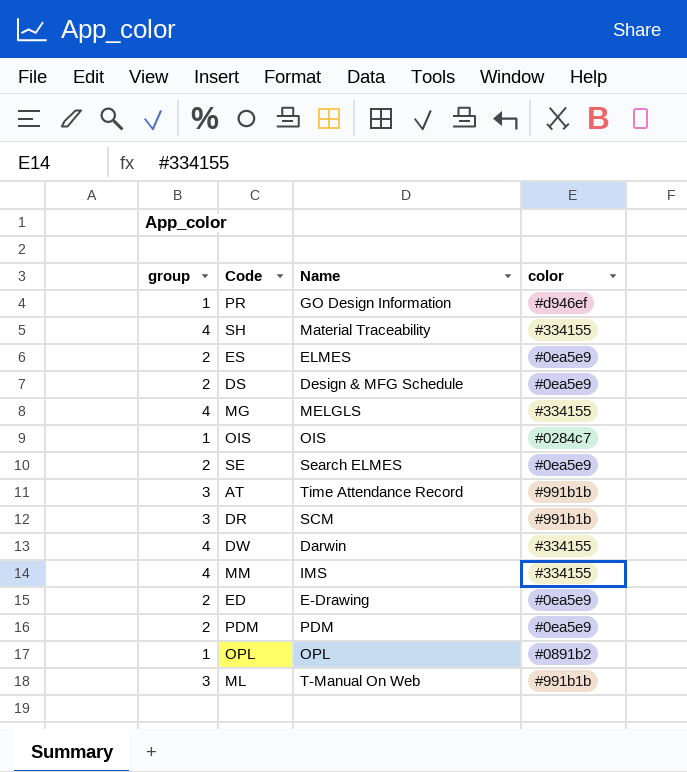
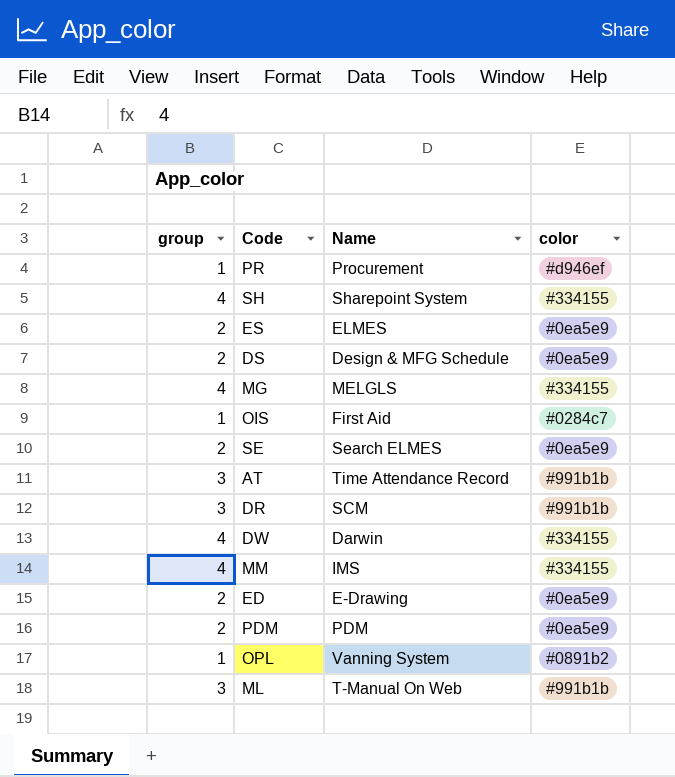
PR | Name: GO Design Information -> Procurement
SH | Name: Material Traceability -> Sharepoint System
OIS | Name: OIS -> First Aid
OPL | Name: OPL -> Vanning System

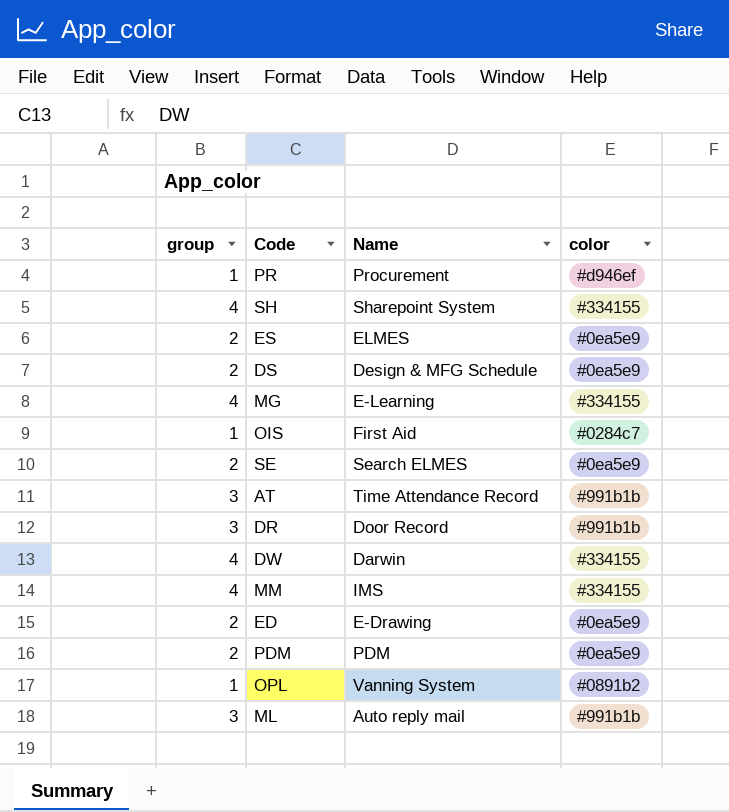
MG | Name: MELGLS -> E-Learning
DR | Name: SCM -> Door Record
ML | Name: T-Manual On Web -> Auto reply mail

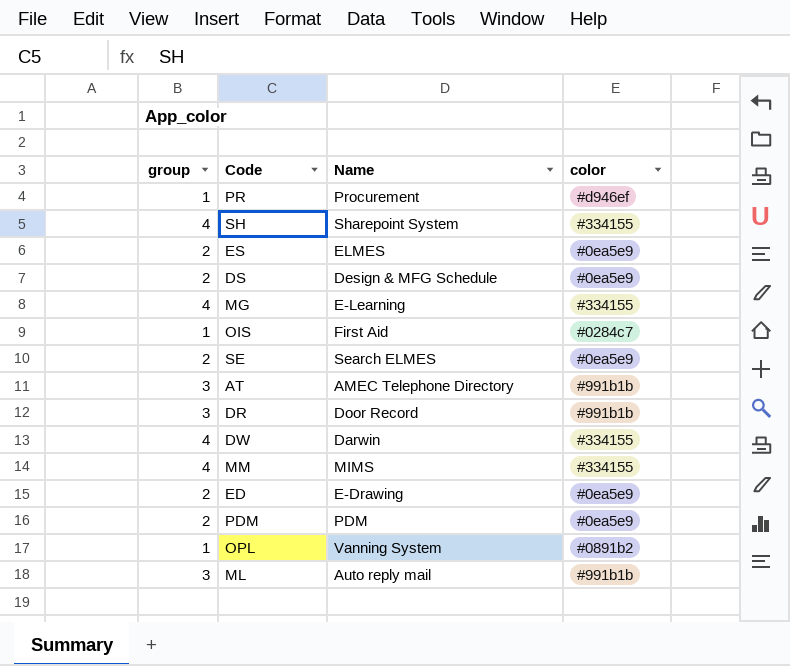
AT | Name: Time Attendance Record -> AMEC Telephone Directory
MM | Name: IMS -> MIMS

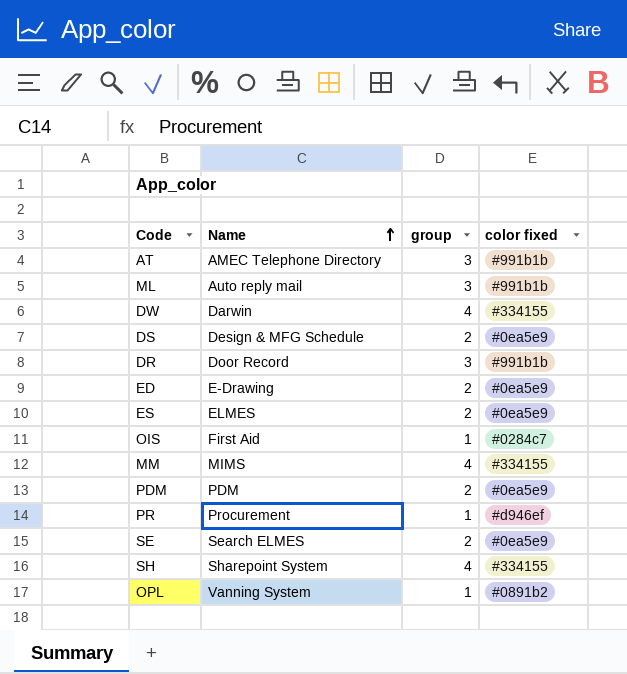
row order: none -> Name ascending
column group | position: 1 -> 3
column name: color -> color fixed
row MG: 4 | E-Learning | #334155 -> none

